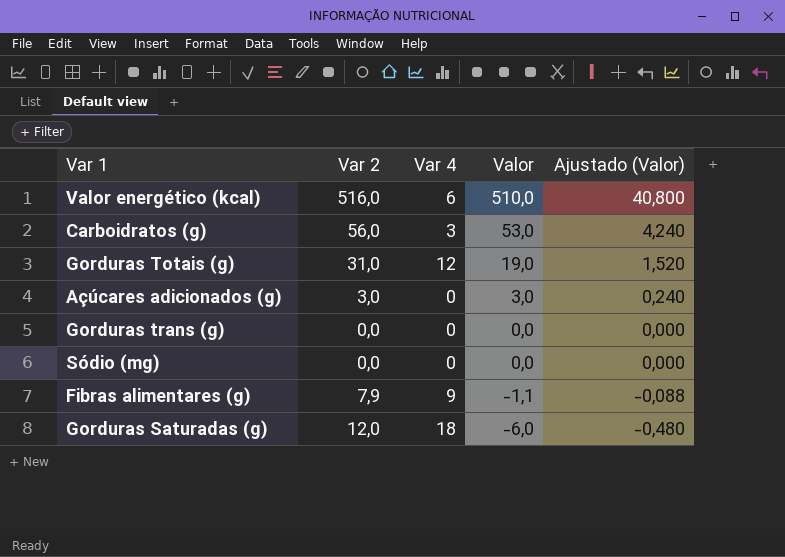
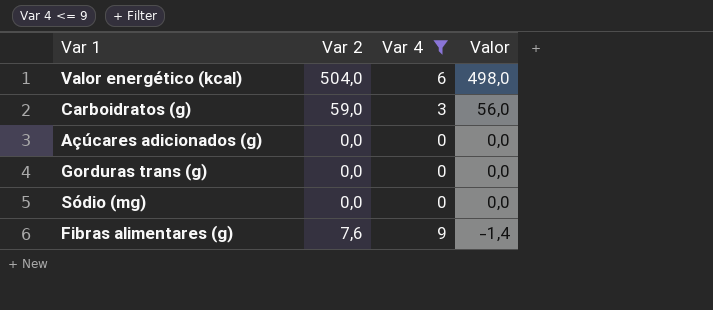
filter: none -> Var 4 <= 9
column Ajustado (Valor) | formula: [Valor] * 0,08 -> none
Valor energético (kcal) | Var 2: 516,0 -> 504,0
Valor energético (kcal) | Valor: 510,0 -> 498,0
Carboidratos (g) | Var 2: 56,0 -> 59,0
Carboidratos (g) | Valor: 53,0 -> 56,0
Açúcares adicionados (g) | Var 2: 3,0 -> 0,0
Açúcares adicionados (g) | Valor: 3,0 -> 0,0
Fibras alimentares (g) | Var 2: 7,9 -> 7,6
Fibras alimentares (g) | Valor: -1,1 -> -1,4

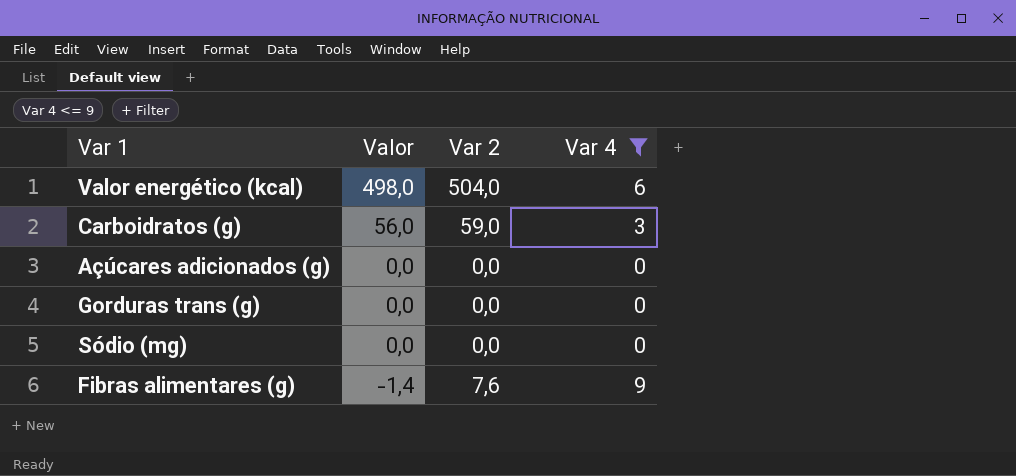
column Valor | position: 4 -> 2

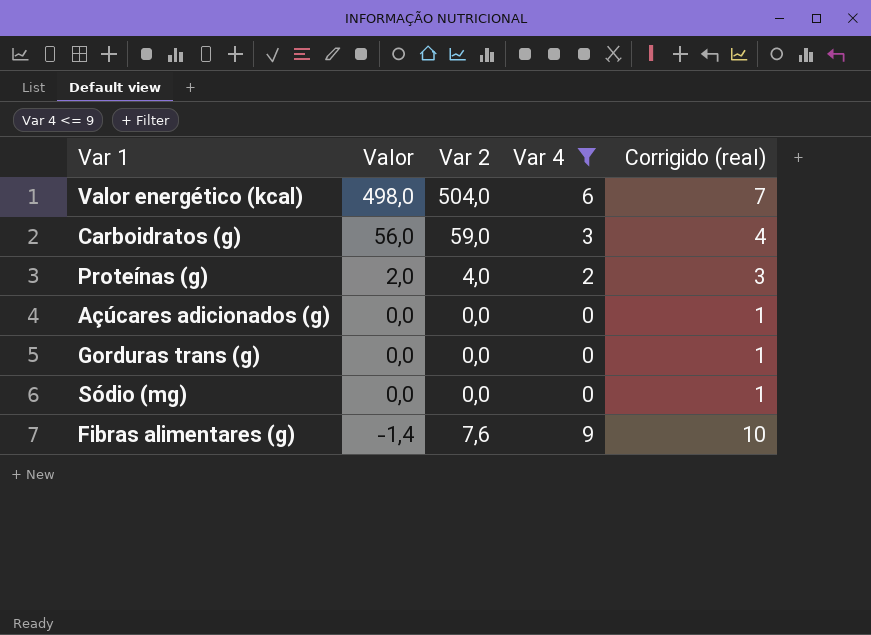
column Corrigido (real) | formula: none -> [Var 4] + 1
row Proteínas (g): none -> 2,0 | 4,0 | 2 | 3

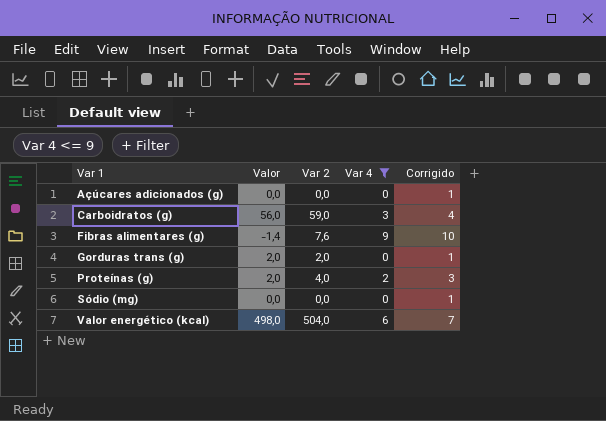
row order: Valor descending -> Var 1 ascending
column name: Corrigido (real) -> Corrigido
Gorduras trans (g) | Valor: 0,0 -> 2,0
Gorduras trans (g) | Var 2: 0,0 -> 2,0

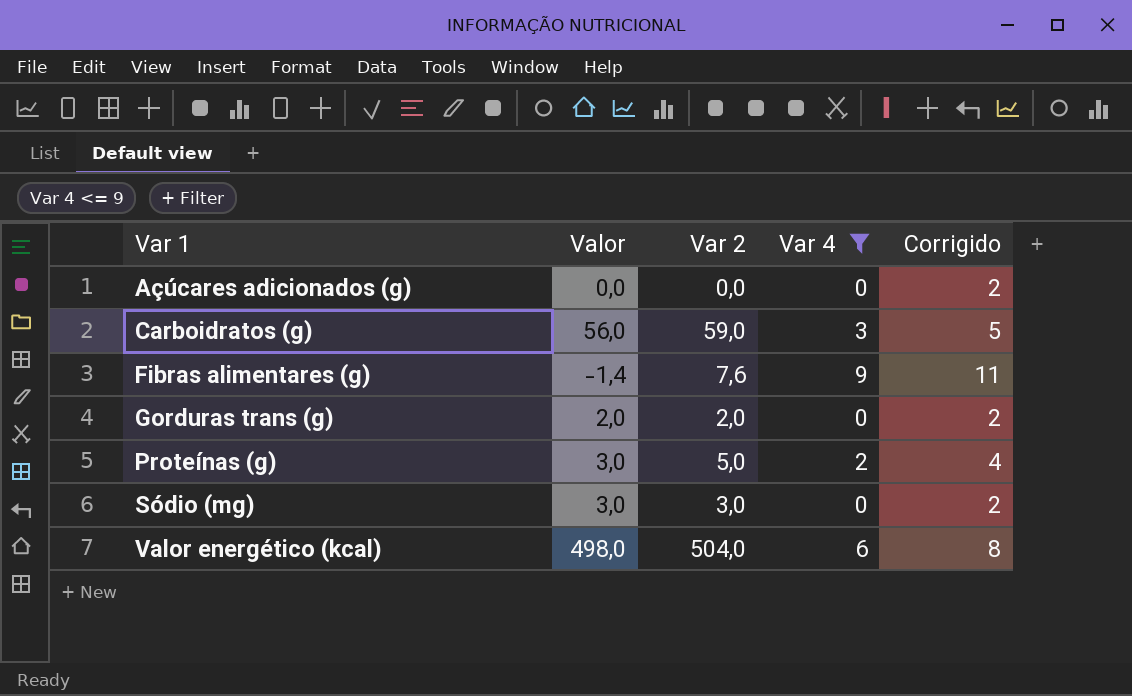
column Corrigido | formula: [Var 4] + 1 -> [Var 4] + 2
Proteínas (g) | Valor: 2,0 -> 3,0
Proteínas (g) | Var 2: 4,0 -> 5,0
Sódio (mg) | Valor: 0,0 -> 3,0
Sódio (mg) | Var 2: 0,0 -> 3,0

